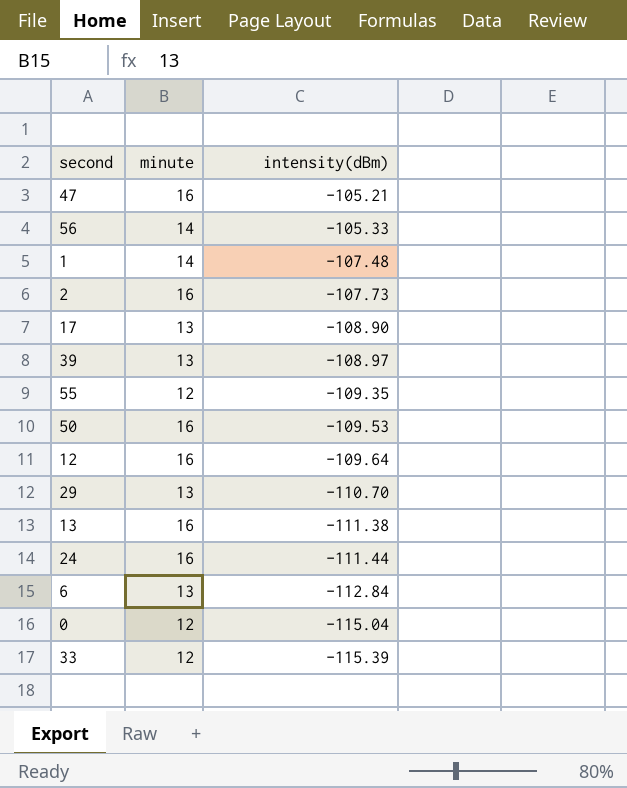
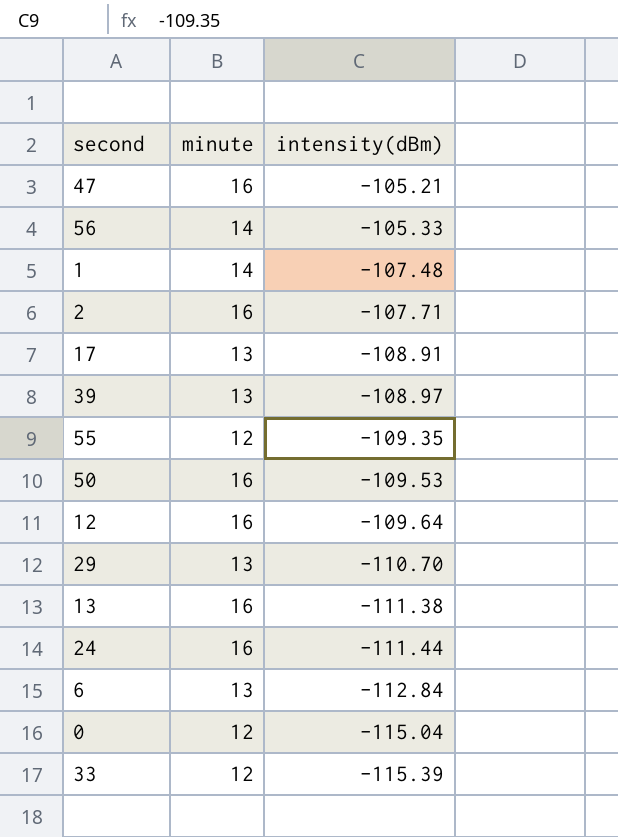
2 | intensity(dBm): -107.73 -> -107.71
17 | intensity(dBm): -108.90 -> -108.91

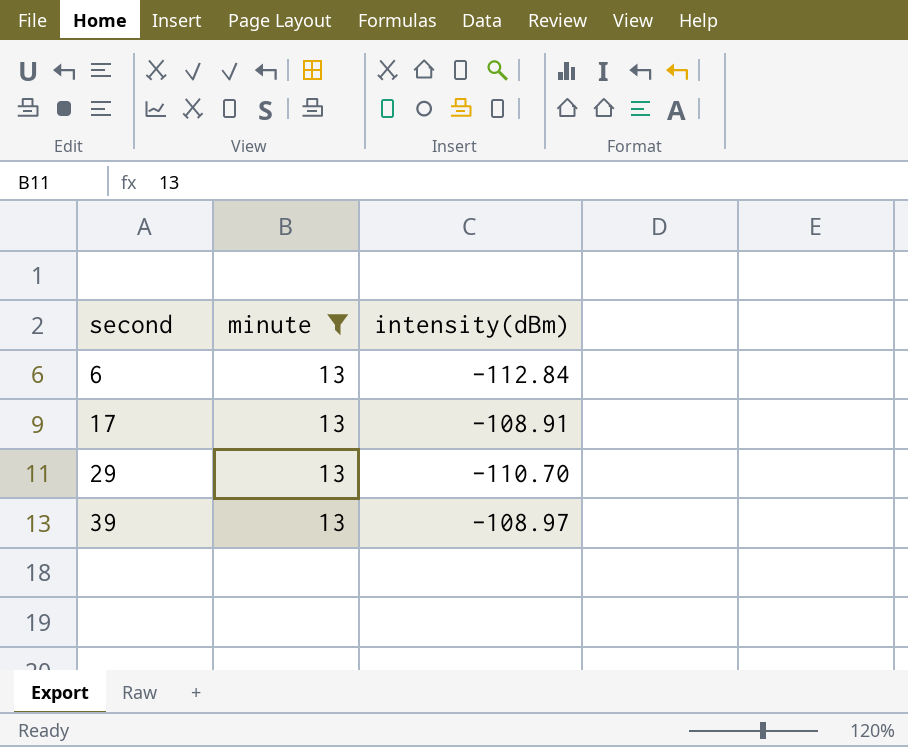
filter: none -> minute = 13
row order: intensity(dBm) descending -> second ascending

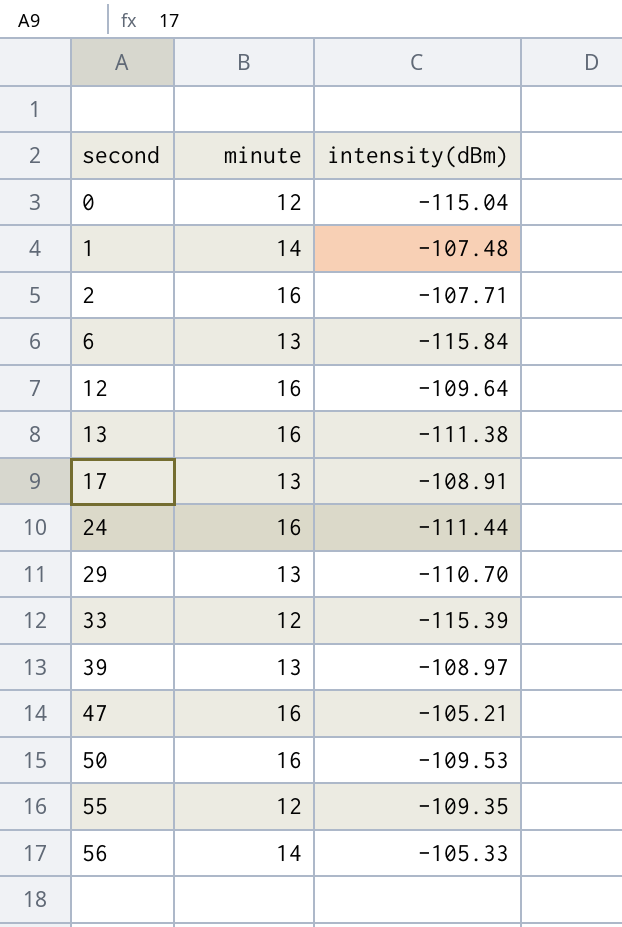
filter: minute = 13 -> none
6 | intensity(dBm): -112.84 -> -115.84

